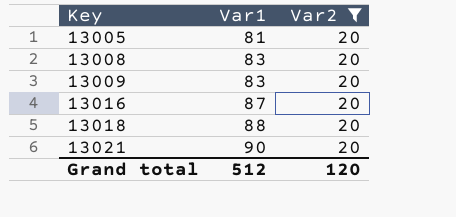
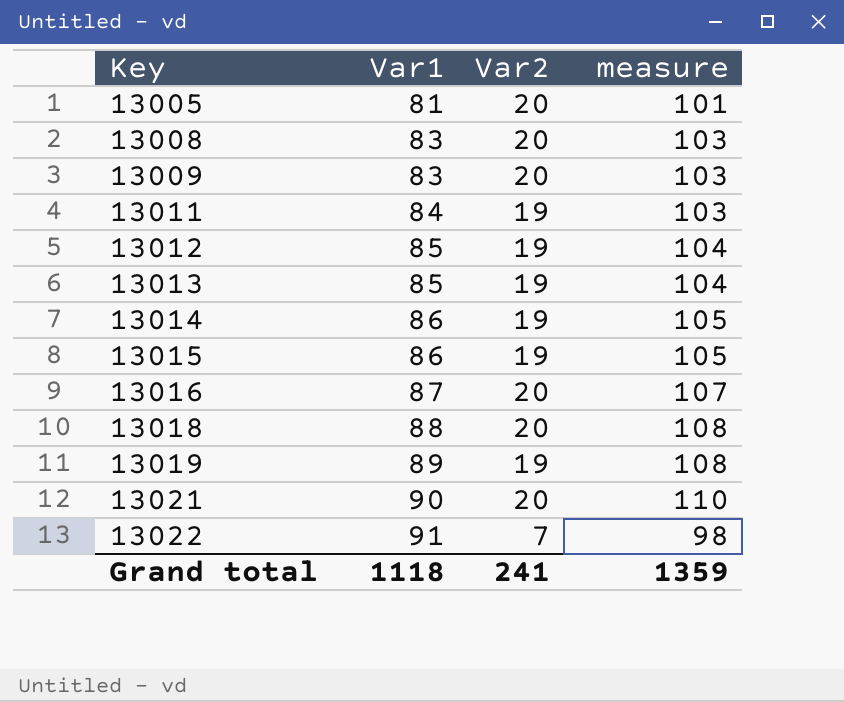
filter: Var2 = 20 -> none
column measure | formula: none -> [Var1] + [Var2]
Grand total | Var1: 512 -> 1118
Grand total | Var2: 120 -> 241

